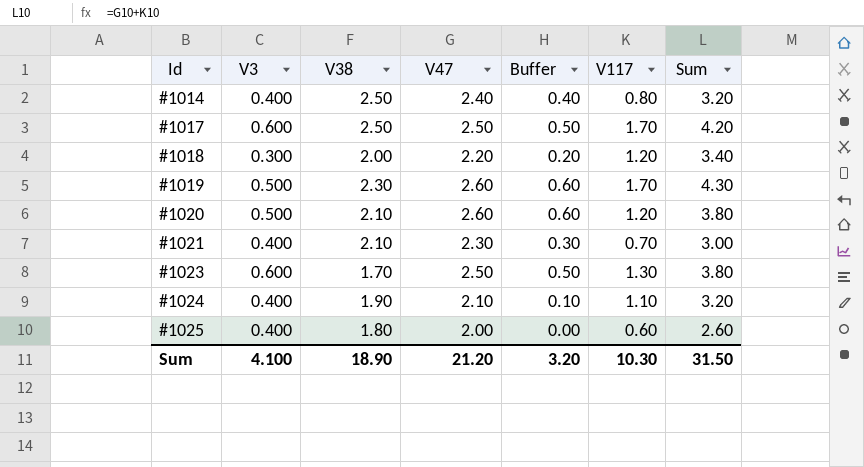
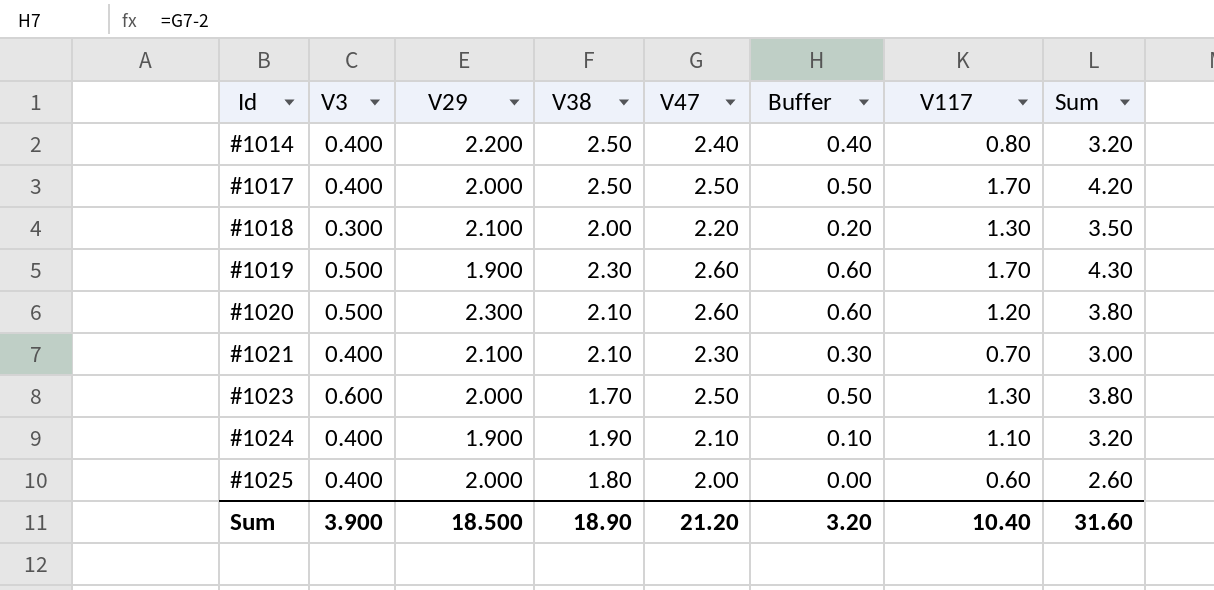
column V29 | position: none -> 3
#1017 | V3: 0.600 -> 0.400
#1018 | V117: 1.20 -> 1.30
#1018 | Sum: 3.40 -> 3.50
Sum | V3: 4.100 -> 3.900
Sum | V117: 10.30 -> 10.40
Sum | Sum: 31.50 -> 31.60

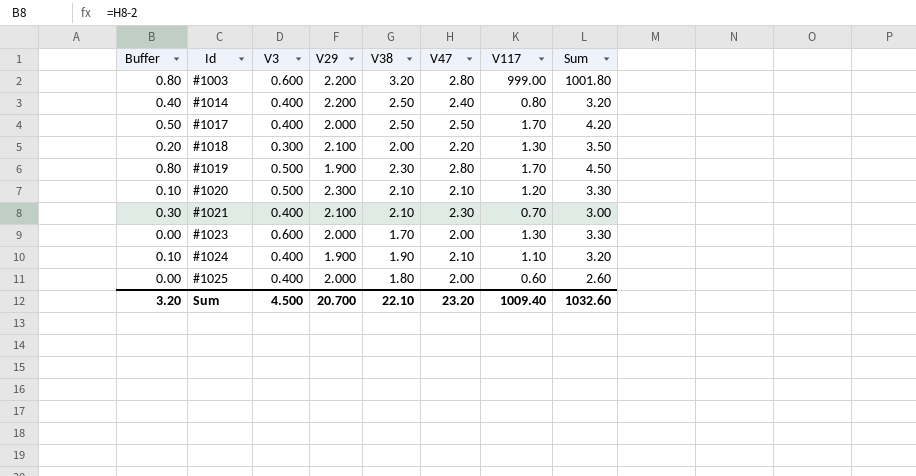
column Buffer | position: 6 -> 1
row #1003: none -> 0.80 | 0.600 | 2.200 | 3.20 | 2.80 | 999.00 | 1001.80
#1019 | Buffer: 0.60 -> 0.80
#1019 | V47: 2.60 -> 2.80
#1019 | Sum: 4.30 -> 4.50
#1020 | Buffer: 0.60 -> 0.10
#1020 | V47: 2.60 -> 2.10
#1020 | Sum: 3.80 -> 3.30
#1023 | Buffer: 0.50 -> 0.00
#1023 | V47: 2.50 -> 2.00
#1023 | Sum: 3.80 -> 3.30
Sum | V3: 3.900 -> 4.500
Sum | V29: 18.500 -> 20.700
Sum | V38: 18.90 -> 22.10
Sum | V47: 21.20 -> 23.20
Sum | V117: 10.40 -> 1009.40
Sum | Sum: 31.60 -> 1032.60

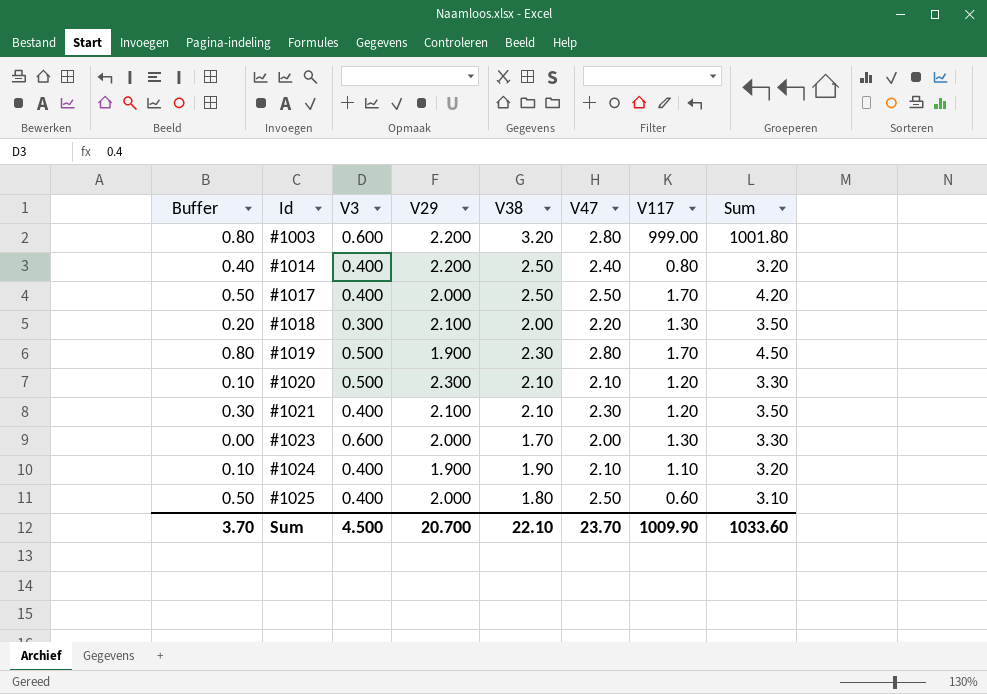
#1021 | V117: 0.70 -> 1.20
#1021 | Sum: 3.00 -> 3.50
#1025 | Buffer: 0.00 -> 0.50
#1025 | V47: 2.00 -> 2.50
#1025 | Sum: 2.60 -> 3.10
Sum | Buffer: 3.20 -> 3.70
Sum | V47: 23.20 -> 23.70
Sum | V117: 1009.40 -> 1009.90
Sum | Sum: 1032.60 -> 1033.60

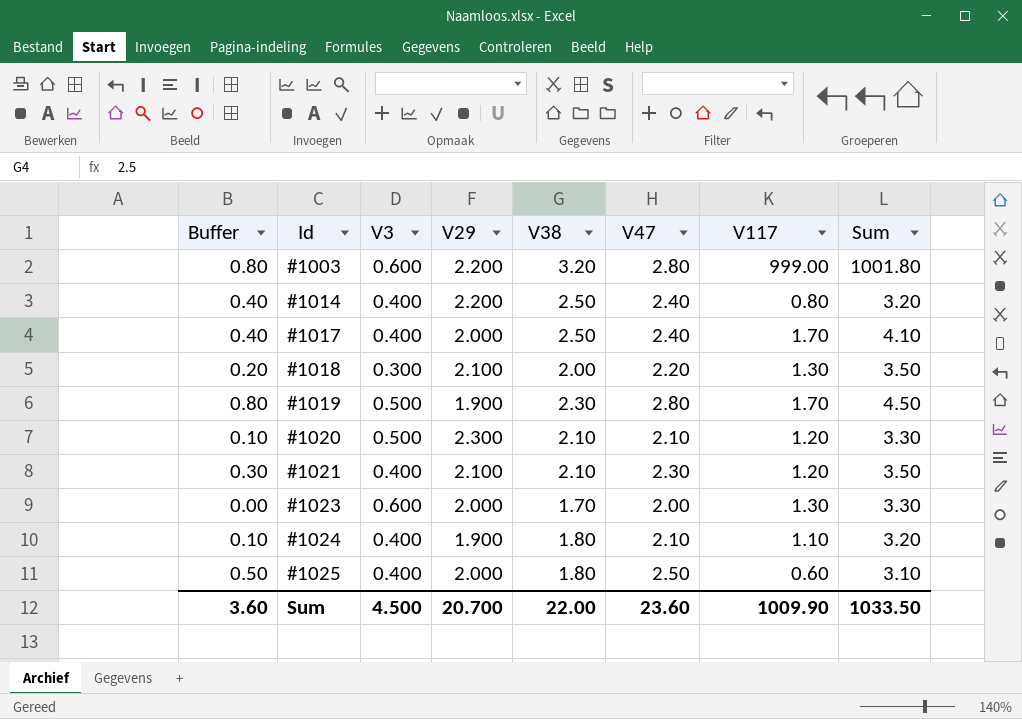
#1017 | Buffer: 0.50 -> 0.40
#1017 | V47: 2.50 -> 2.40
#1017 | Sum: 4.20 -> 4.10
#1024 | V38: 1.90 -> 1.80
Sum | Buffer: 3.70 -> 3.60
Sum | V38: 22.10 -> 22.00
Sum | V47: 23.70 -> 23.60
Sum | Sum: 1033.60 -> 1033.50

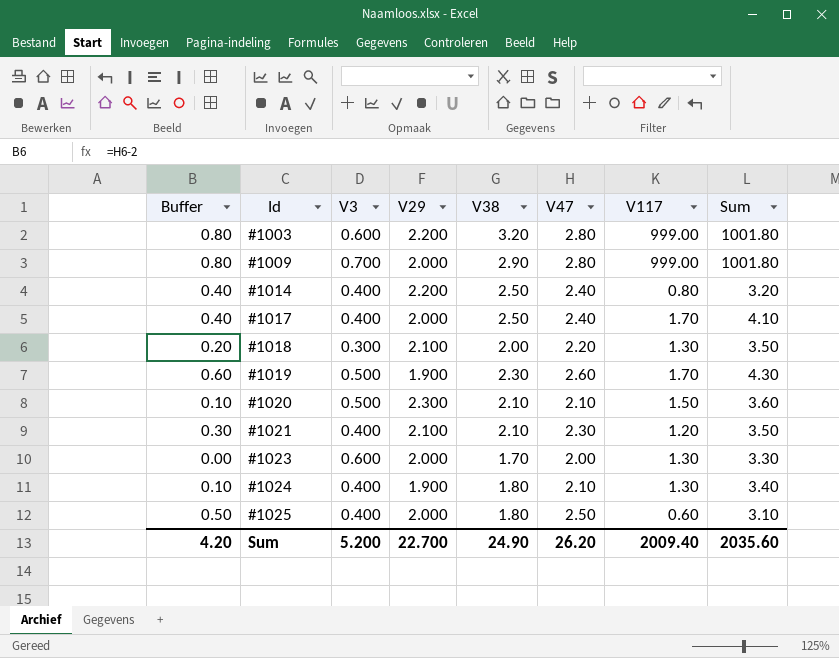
row #1009: none -> 0.80 | 0.700 | 2.000 | 2.90 | 2.80 | 999.00 | 1001.80
#1019 | Buffer: 0.80 -> 0.60
#1019 | V47: 2.80 -> 2.60
#1019 | Sum: 4.50 -> 4.30
#1020 | V117: 1.20 -> 1.50
#1020 | Sum: 3.30 -> 3.60
#1024 | V117: 1.10 -> 1.30
#1024 | Sum: 3.20 -> 3.40
Sum | Buffer: 3.60 -> 4.20
Sum | V3: 4.500 -> 5.200
Sum | V29: 20.700 -> 22.700
Sum | V38: 22.00 -> 24.90
Sum | V47: 23.60 -> 26.20
Sum | V117: 1009.90 -> 2009.40
Sum | Sum: 1033.50 -> 2035.60

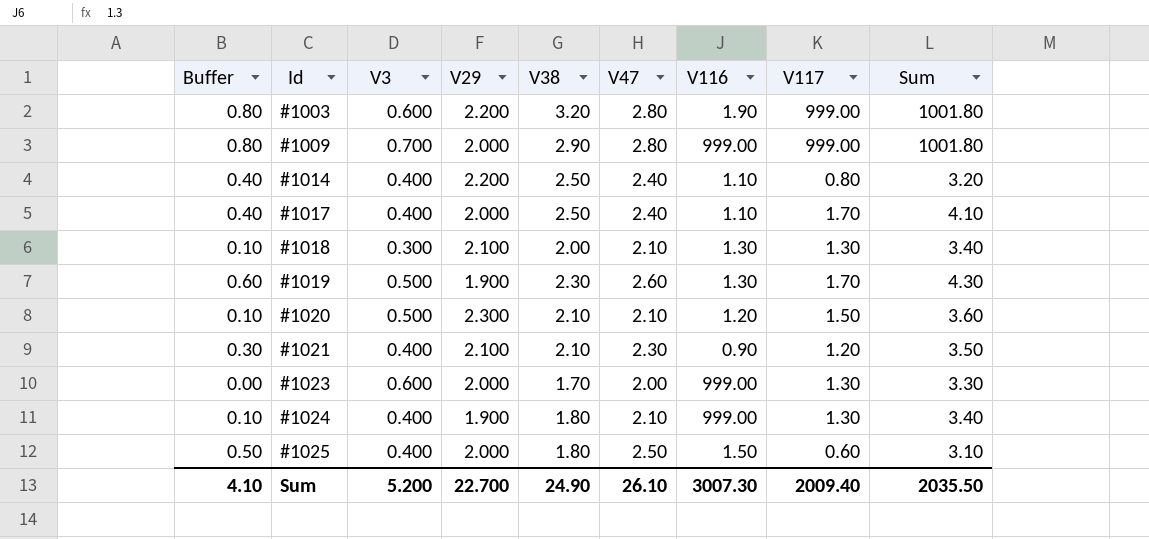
column V116 | position: none -> 7
#1018 | Buffer: 0.20 -> 0.10
#1018 | V47: 2.20 -> 2.10
#1018 | Sum: 3.50 -> 3.40
Sum | Buffer: 4.20 -> 4.10
Sum | V47: 26.20 -> 26.10
Sum | Sum: 2035.60 -> 2035.50

